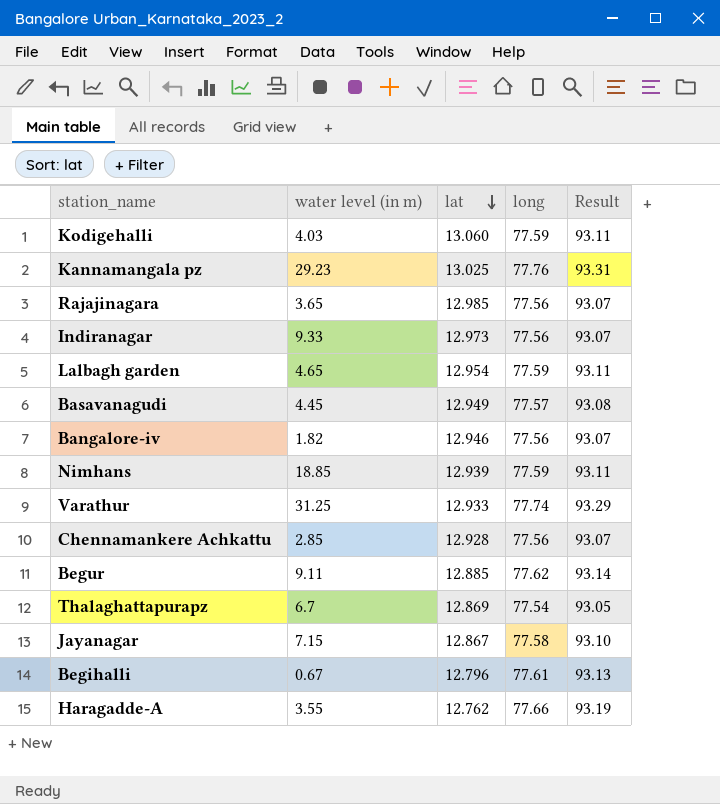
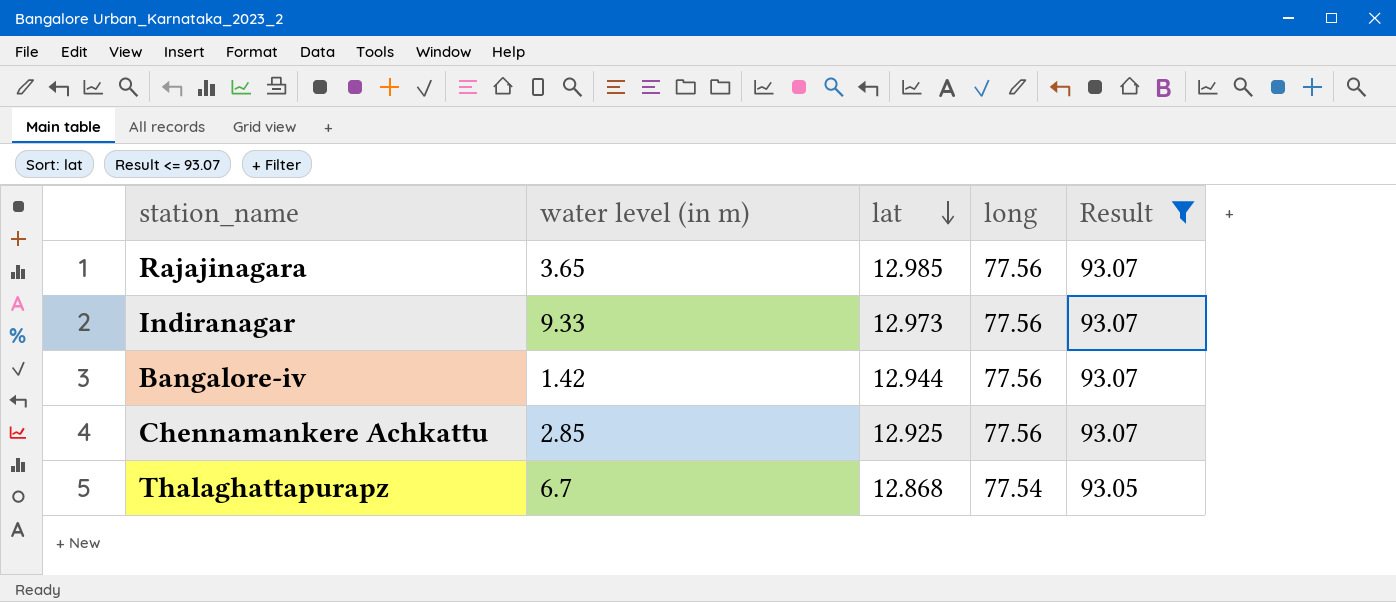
filter: none -> Result <= 93.07
Bangalore-iv | water level (in m): 1.82 -> 1.42
Bangalore-iv | lat: 12.946 -> 12.944
Chennamankere Achkattu | lat: 12.928 -> 12.925
Thalaghattapurapz | lat: 12.869 -> 12.868

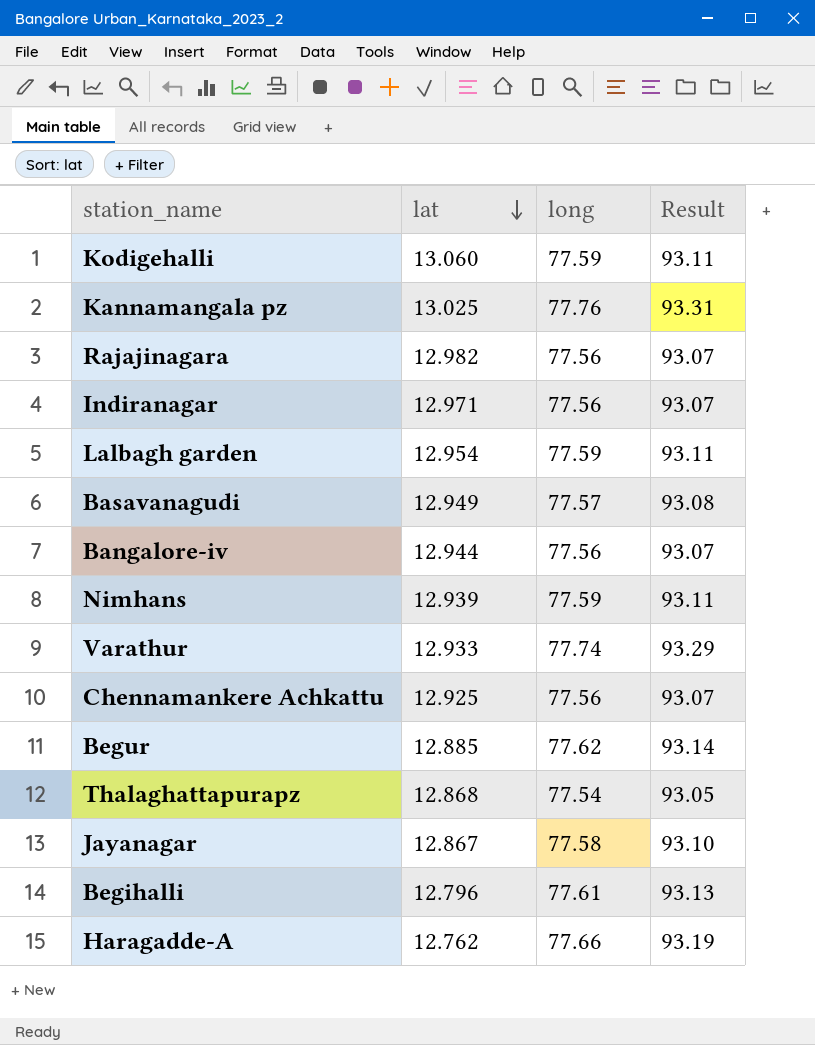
filter: Result <= 93.07 -> none
column water level (in m) | position: 2 -> none
Rajajinagara | lat: 12.985 -> 12.982
Indiranagar | lat: 12.973 -> 12.971

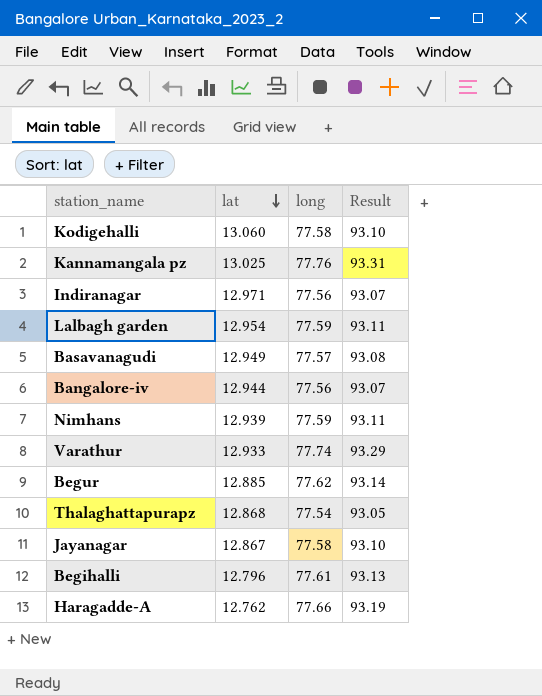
row Rajajinagara: 12.982 | 77.56 | 93.07 -> none
row Chennamankere Achkattu: 12.925 | 77.56 | 93.07 -> none
Kodigehalli | long: 77.59 -> 77.58
Kodigehalli | Result: 93.11 -> 93.10

